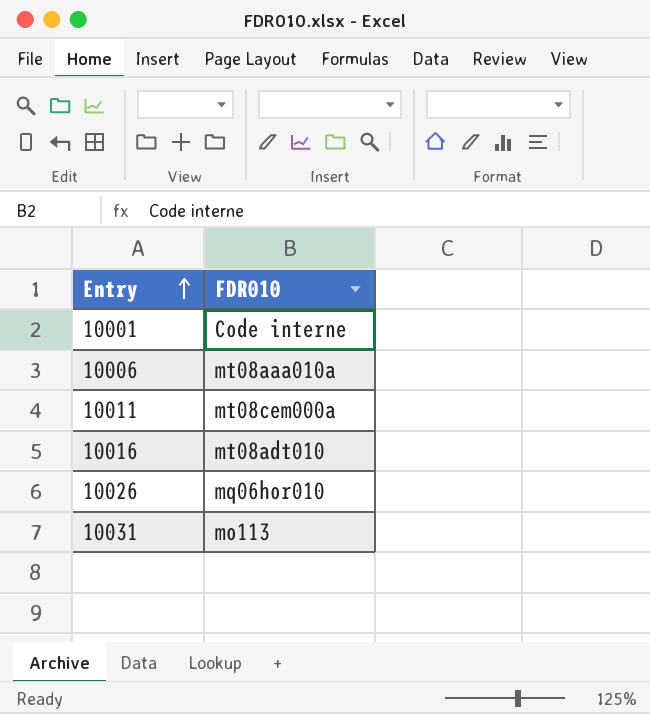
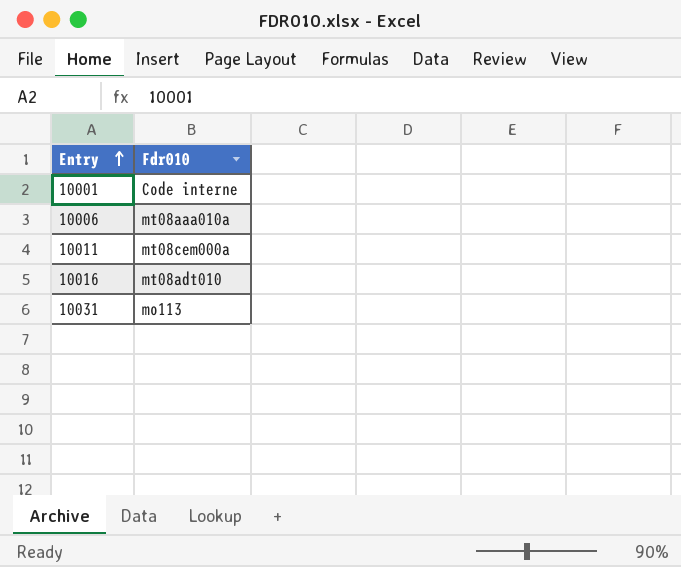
column name: FDR010 -> Fdr010
row 10026: mq06hor010 -> none

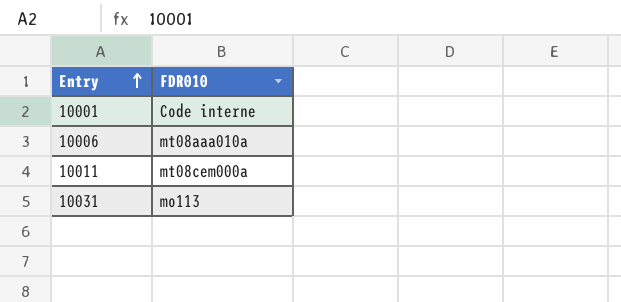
column name: Fdr010 -> FDR010
row 10016: mt08adt010 -> none

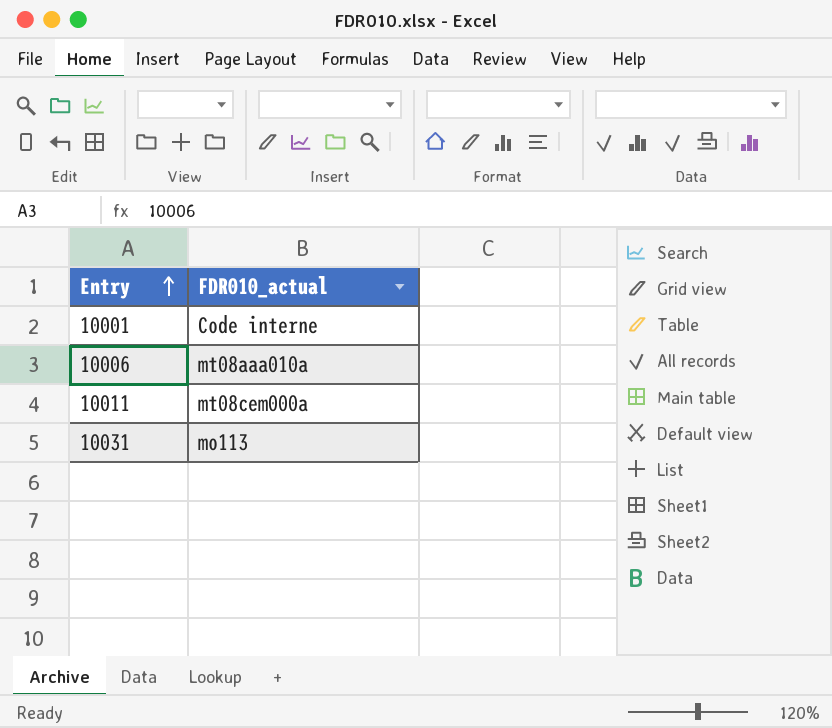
column name: FDR010 -> FDR010_actual

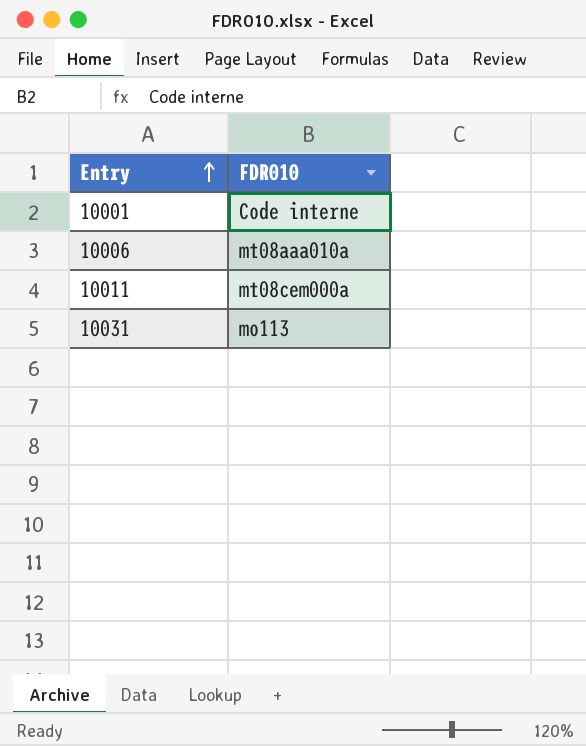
column name: FDR010_actual -> FDR010

